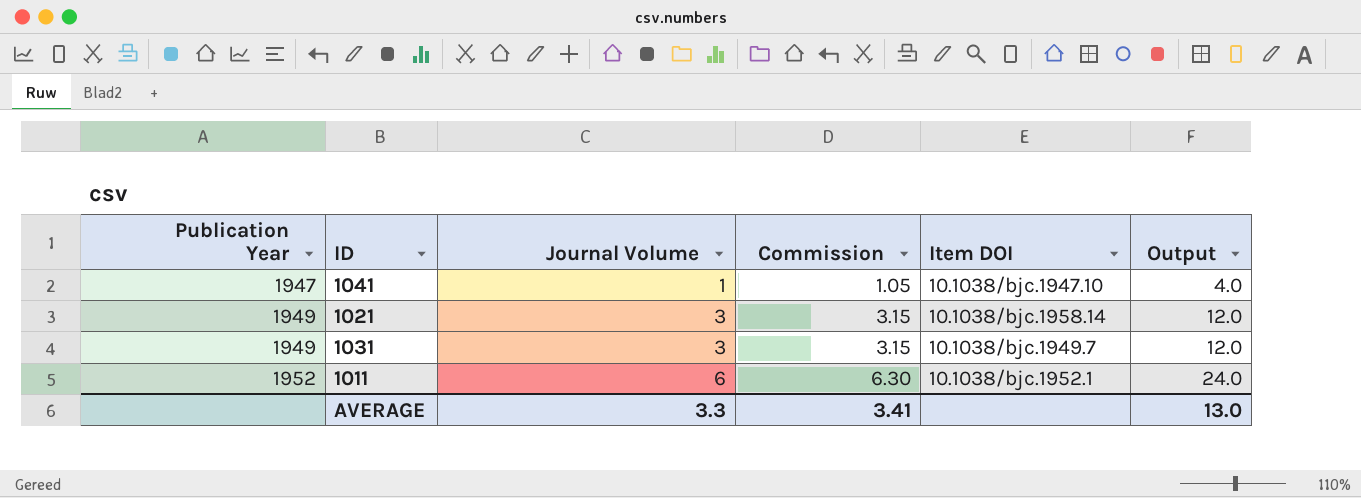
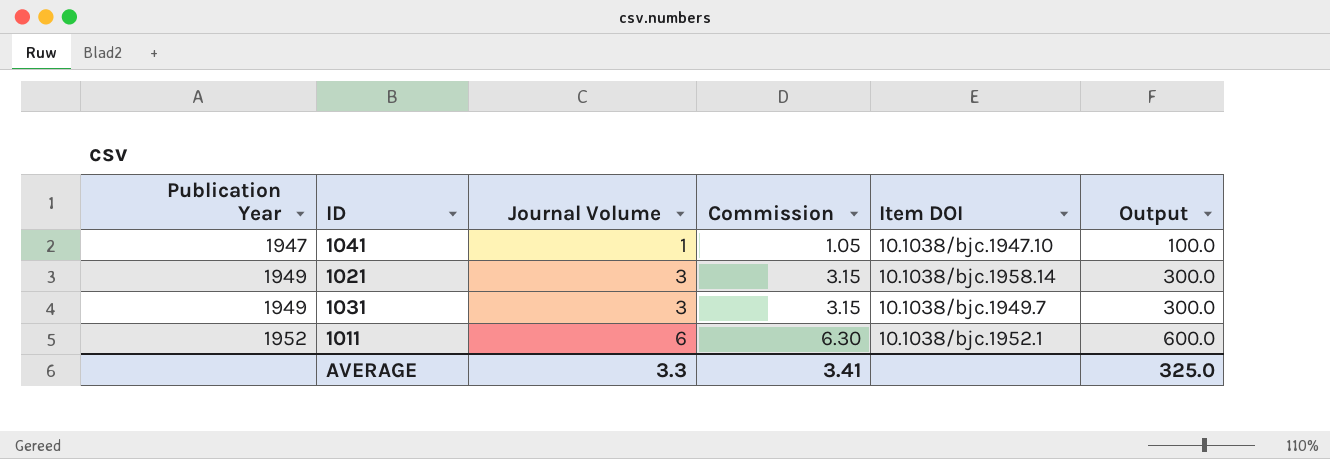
column Output | formula: [Journal Volume] * 4 -> [Journal Volume] * 100
AVERAGE | Output: 13.0 -> 325.0

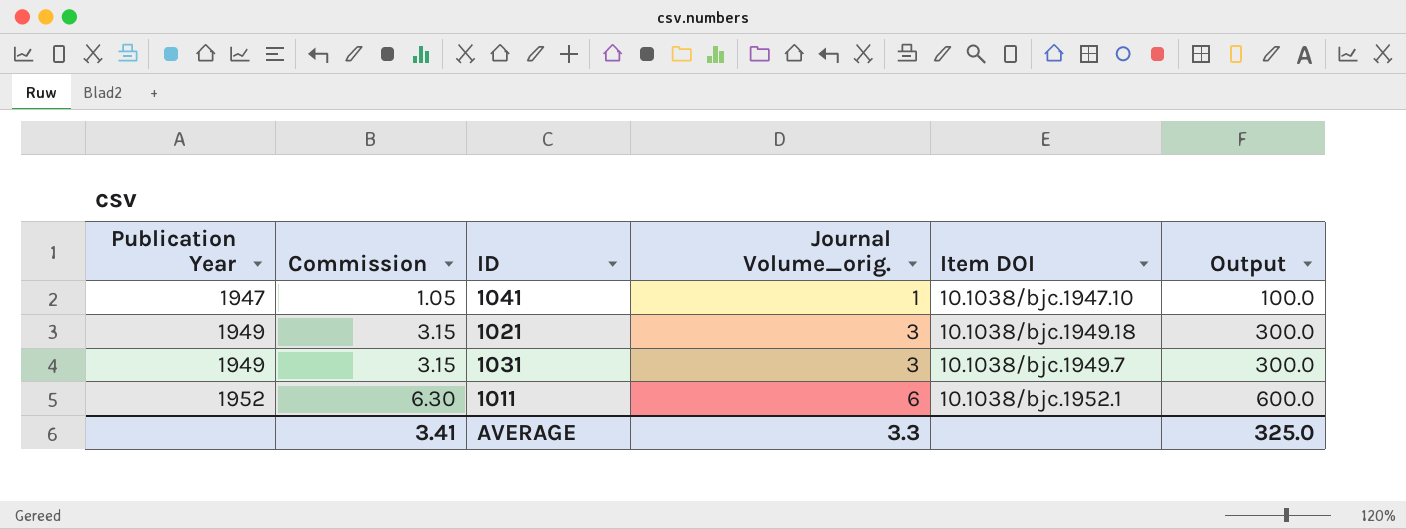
column Commission | position: 4 -> 2
column name: Journal Volume -> Journal Volume_orig.
1021 | Item DOI: 10.1038/bjc.1958.14 -> 10.1038/bjc.1949.18

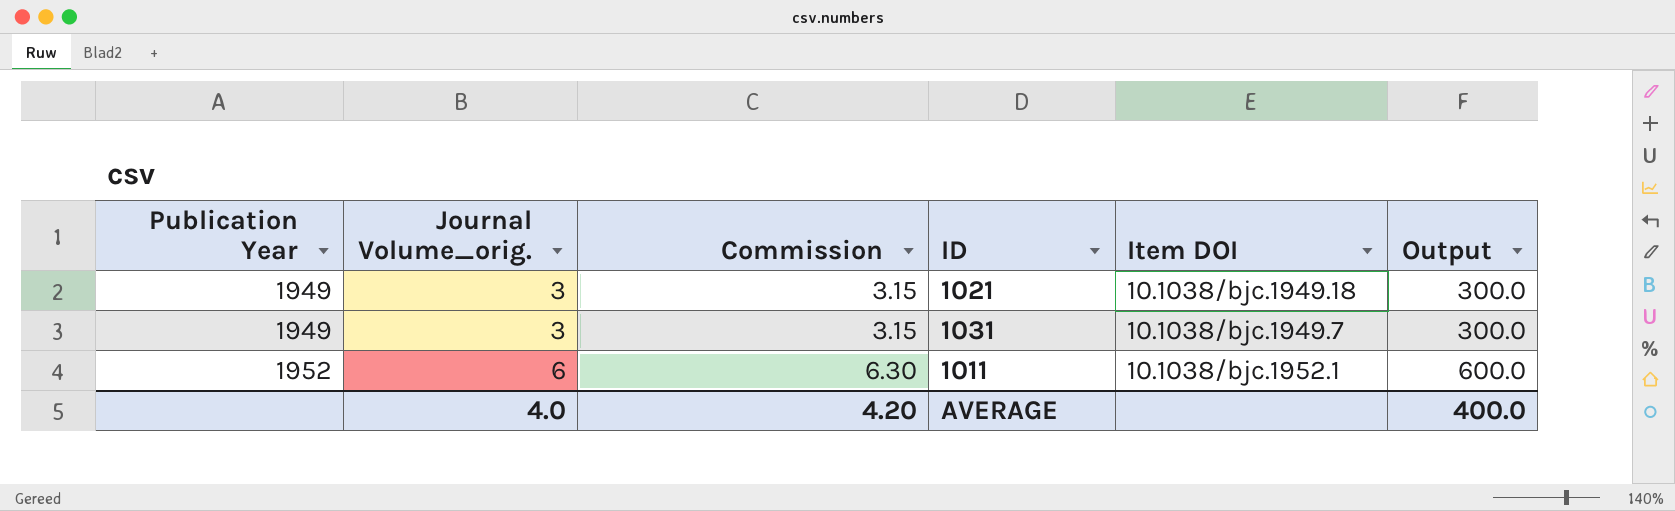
column Journal Volume_orig. | position: 4 -> 2
row 1041: 1947 | 1.05 | 1 | 10.1038/bjc.1947.10 | 100.0 -> none
AVERAGE | Journal Volume_orig.: 3.3 -> 4.0
AVERAGE | Commission: 3.41 -> 4.20
AVERAGE | Output: 325.0 -> 400.0

